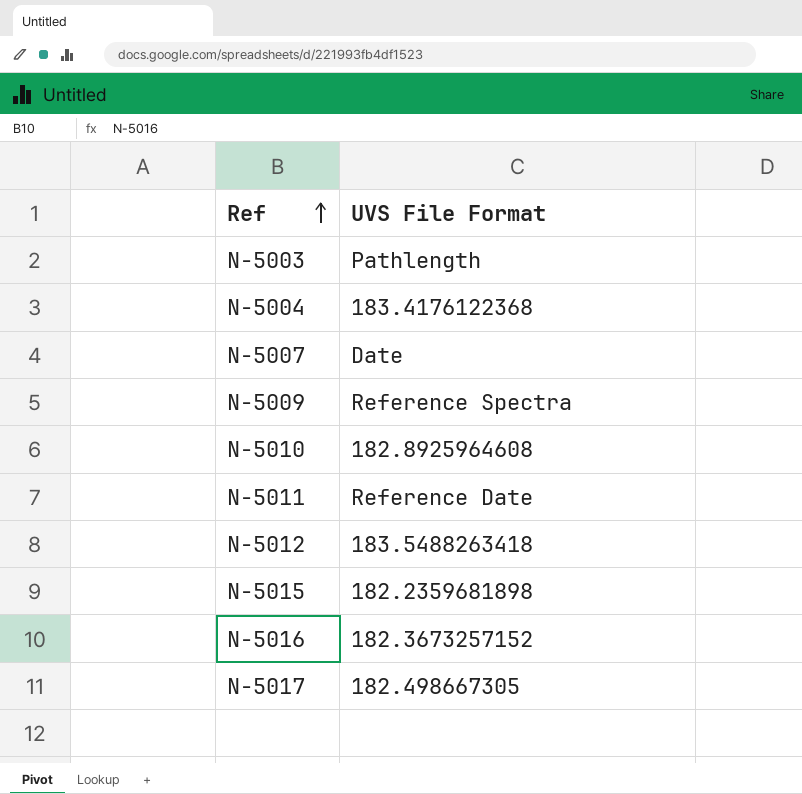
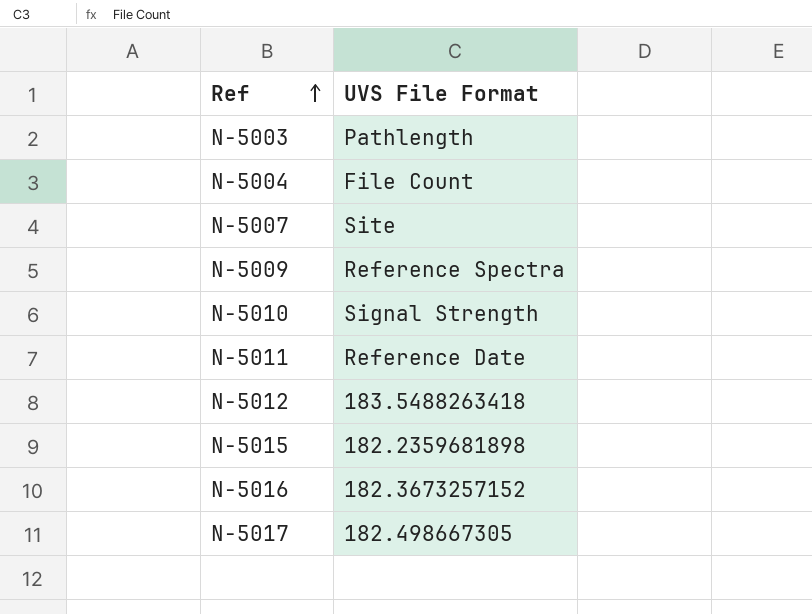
N-5004 | UVS File Format: 183.4176122368 -> File Count
N-5007 | UVS File Format: Date -> Site
N-5010 | UVS File Format: 182.8925964608 -> Signal Strength

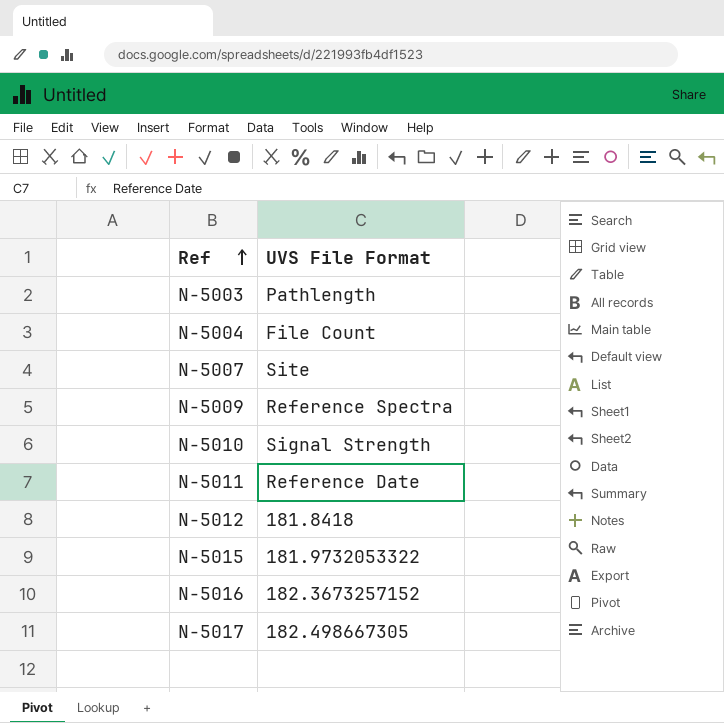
N-5012 | UVS File Format: 183.5488263418 -> 181.8418
N-5015 | UVS File Format: 182.2359681898 -> 181.9732053322

